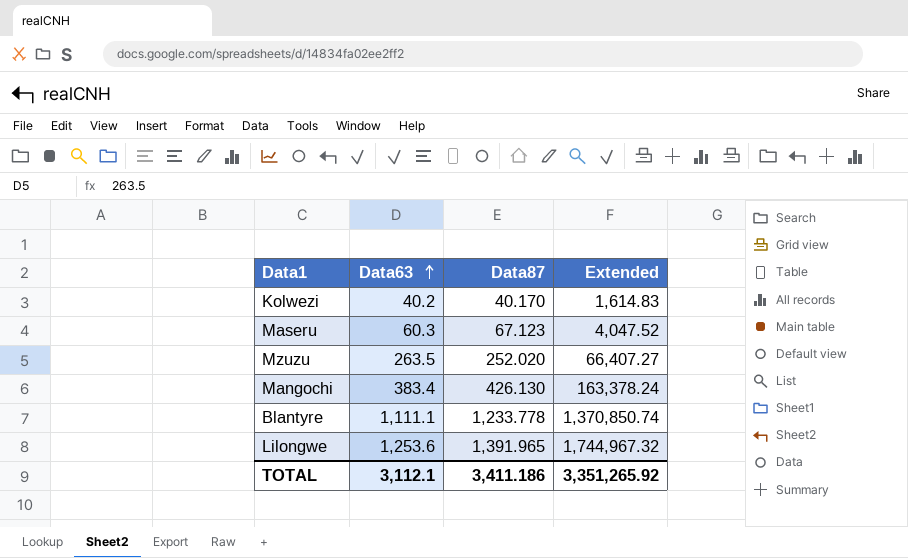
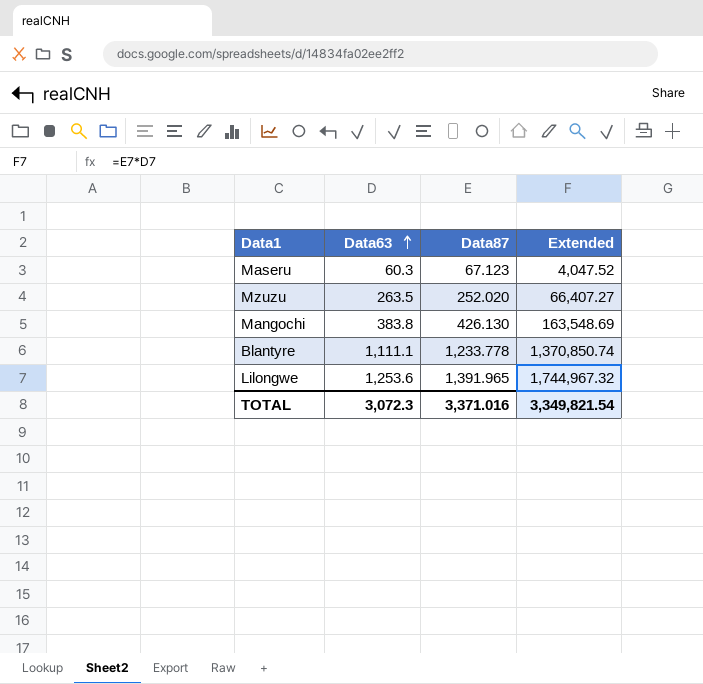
row Kolwezi: 40.2 | 40.170 | 1,614.83 -> none
Mangochi | Data63: 383.4 -> 383.8
Mangochi | Extended: 163,378.24 -> 163,548.69
TOTAL | Data63: 3,112.1 -> 3,072.3
TOTAL | Data87: 3,411.186 -> 3,371.016
TOTAL | Extended: 3,351,265.92 -> 3,349,821.54

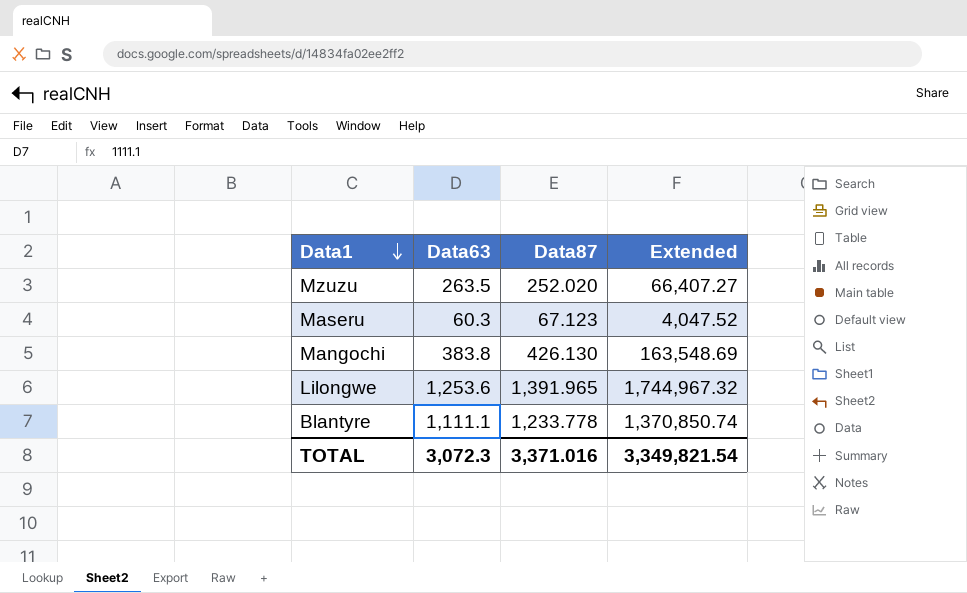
row order: Data63 ascending -> Data1 descending

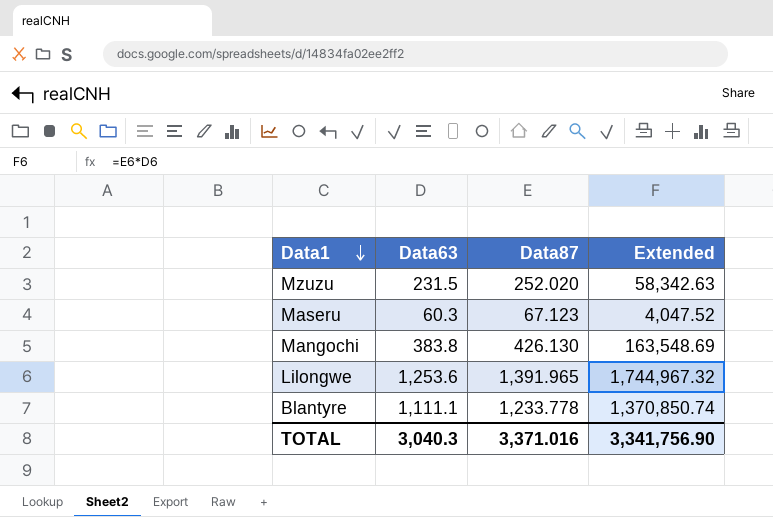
Mzuzu | Data63: 263.5 -> 231.5
Mzuzu | Extended: 66,407.27 -> 58,342.63
TOTAL | Data63: 3,072.3 -> 3,040.3
TOTAL | Extended: 3,349,821.54 -> 3,341,756.90

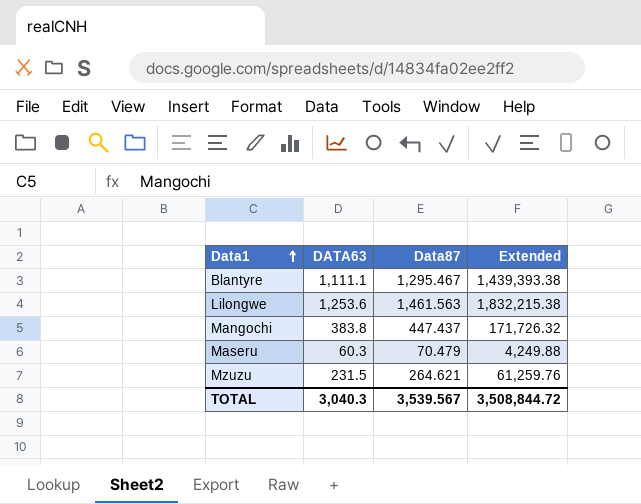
row order: Data1 descending -> Data1 ascending
column name: Data63 -> DATA63
Blantyre | Data87: 1,233.778 -> 1,295.467
Blantyre | Extended: 1,370,850.74 -> 1,439,393.38
Lilongwe | Data87: 1,391.965 -> 1,461.563
Lilongwe | Extended: 1,744,967.32 -> 1,832,215.38
Mangochi | Data87: 426.130 -> 447.437
Mangochi | Extended: 163,548.69 -> 171,726.32
Maseru | Data87: 67.123 -> 70.479
Maseru | Extended: 4,047.52 -> 4,249.88
Mzuzu | Data87: 252.020 -> 264.621
Mzuzu | Extended: 58,342.63 -> 61,259.76
TOTAL | Data87: 3,371.016 -> 3,539.567
TOTAL | Extended: 3,341,756.90 -> 3,508,844.72

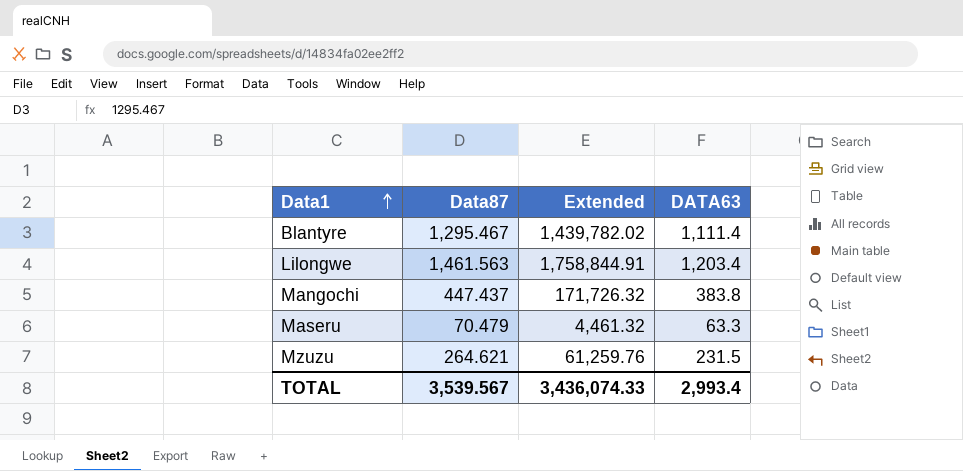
column DATA63 | position: 2 -> 4
Blantyre | Extended: 1,439,393.38 -> 1,439,782.02
Blantyre | DATA63: 1,111.1 -> 1,111.4
Lilongwe | Extended: 1,832,215.38 -> 1,758,844.91
Lilongwe | DATA63: 1,253.6 -> 1,203.4
Maseru | Extended: 4,249.88 -> 4,461.32
Maseru | DATA63: 60.3 -> 63.3
TOTAL | Extended: 3,508,844.72 -> 3,436,074.33
TOTAL | DATA63: 3,040.3 -> 2,993.4

